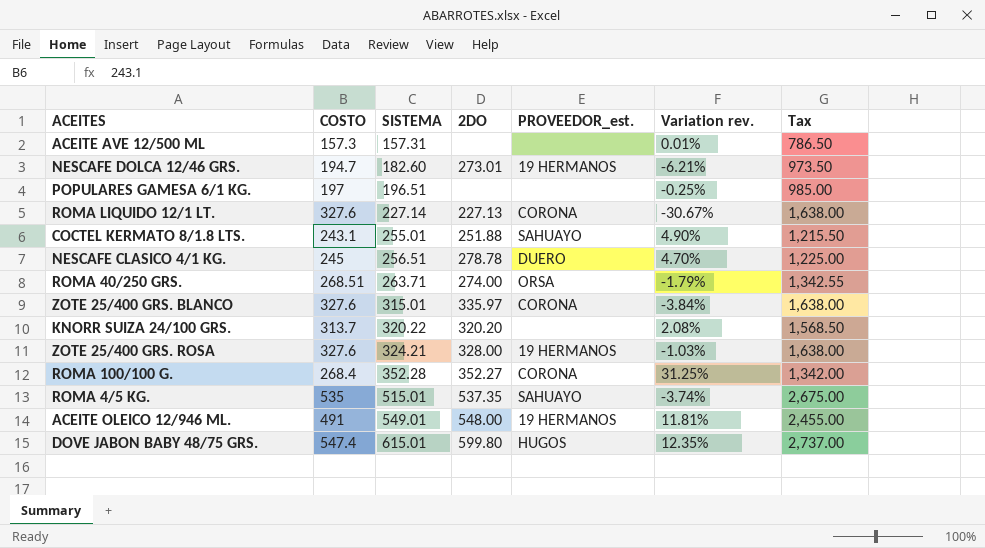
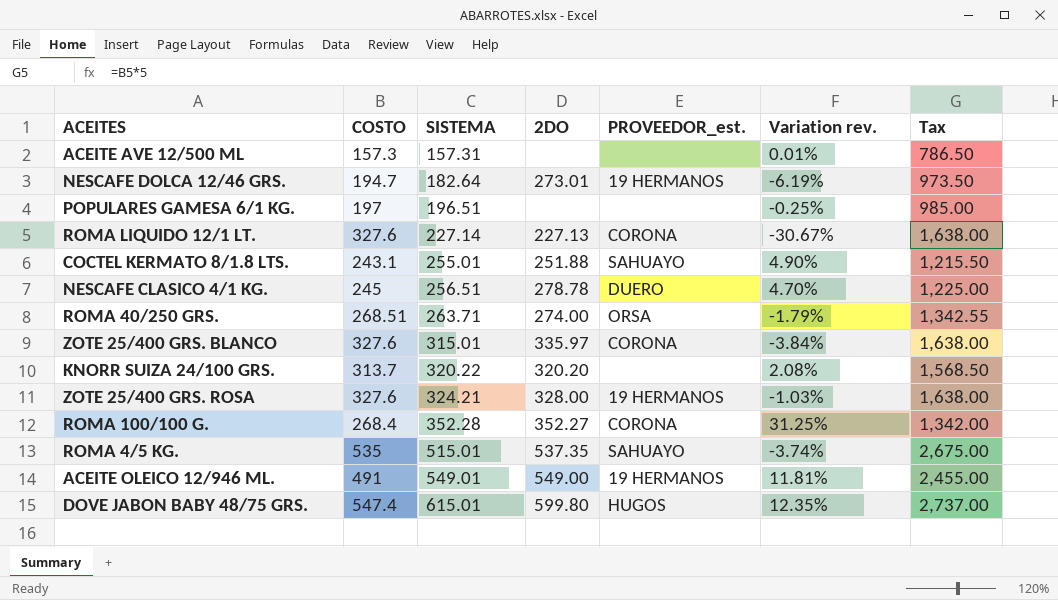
NESCAFE DOLCA 12/46 GRS. | SISTEMA: 182.60 -> 182.64
NESCAFE DOLCA 12/46 GRS. | Variation rev.: -6.21% -> -6.19%
ACEITE OLEICO 12/946 ML. | 2DO: 548.00 -> 549.00

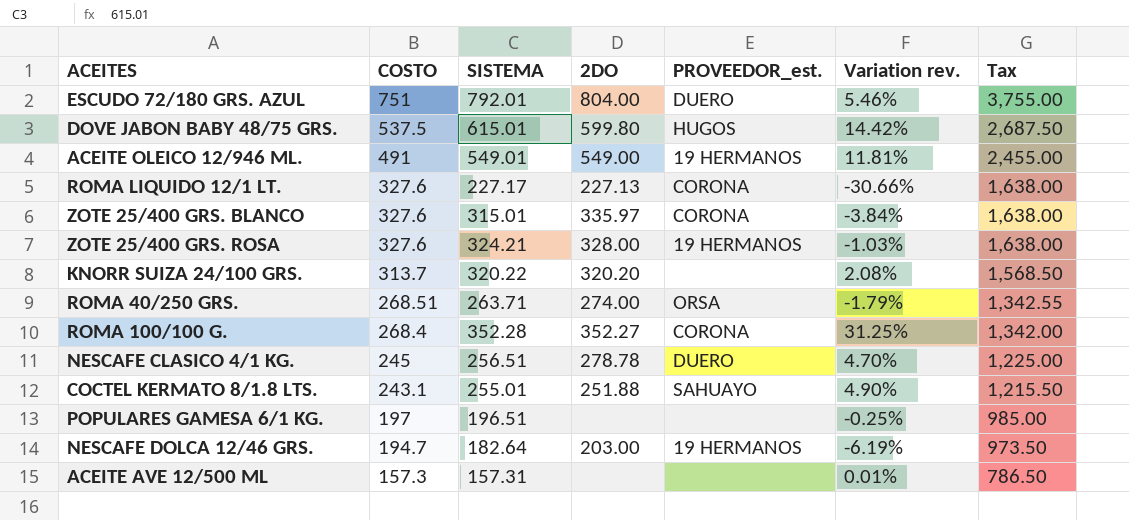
row order: SISTEMA ascending -> COSTO descending
row ROMA 4/5 KG.: 535 | 515.01 | 537.35 | SAHUAYO | -3.74% | 2,675.00 -> none
row ESCUDO 72/180 GRS. AZUL: none -> 751 | 792.01 | 804.00 | DUERO | 5.46% | 3,755.00
DOVE JABON BABY 48/75 GRS. | COSTO: 547.4 -> 537.5
DOVE JABON BABY 48/75 GRS. | Variation rev.: 12.35% -> 14.42%
DOVE JABON BABY 48/75 GRS. | Tax: 2,737.00 -> 2,687.50
ROMA LIQUIDO 12/1 LT. | SISTEMA: 227.14 -> 227.17
ROMA LIQUIDO 12/1 LT. | Variation rev.: -30.67% -> -30.66%
NESCAFE DOLCA 12/46 GRS. | 2DO: 273.01 -> 203.00

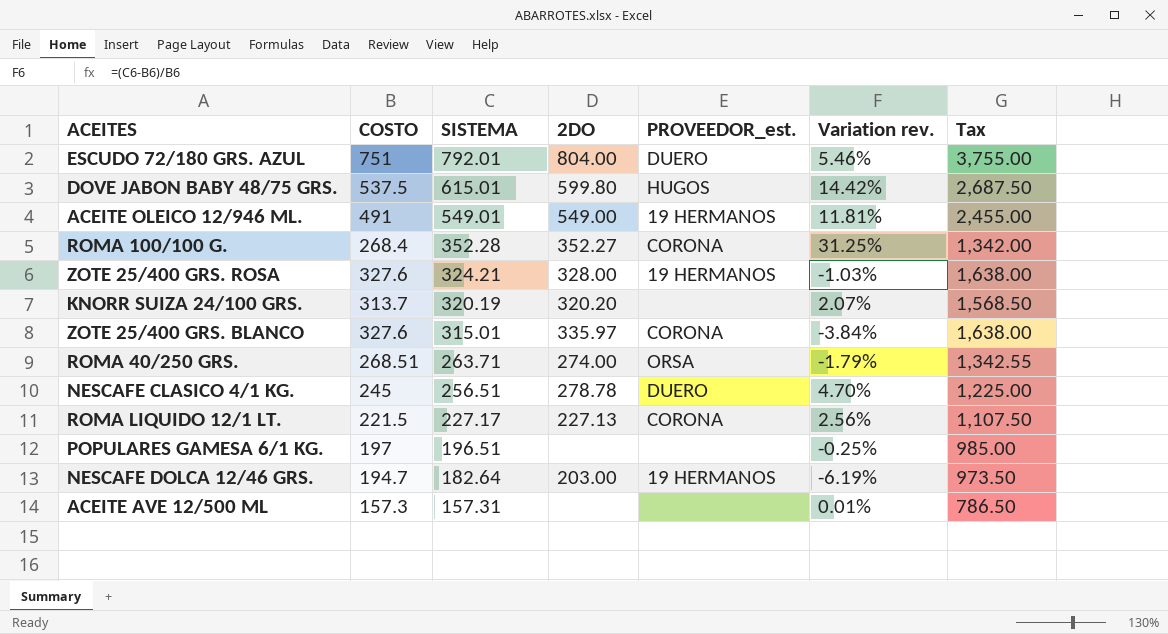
row order: COSTO descending -> SISTEMA descending
row COCTEL KERMATO 8/1.8 LTS.: 243.1 | 255.01 | 251.88 | SAHUAYO | 4.90% | 1,215.50 -> none
KNORR SUIZA 24/100 GRS. | SISTEMA: 320.22 -> 320.19
KNORR SUIZA 24/100 GRS. | Variation rev.: 2.08% -> 2.07%
ROMA LIQUIDO 12/1 LT. | COSTO: 327.6 -> 221.5
ROMA LIQUIDO 12/1 LT. | Variation rev.: -30.66% -> 2.56%
ROMA LIQUIDO 12/1 LT. | Tax: 1,638.00 -> 1,107.50

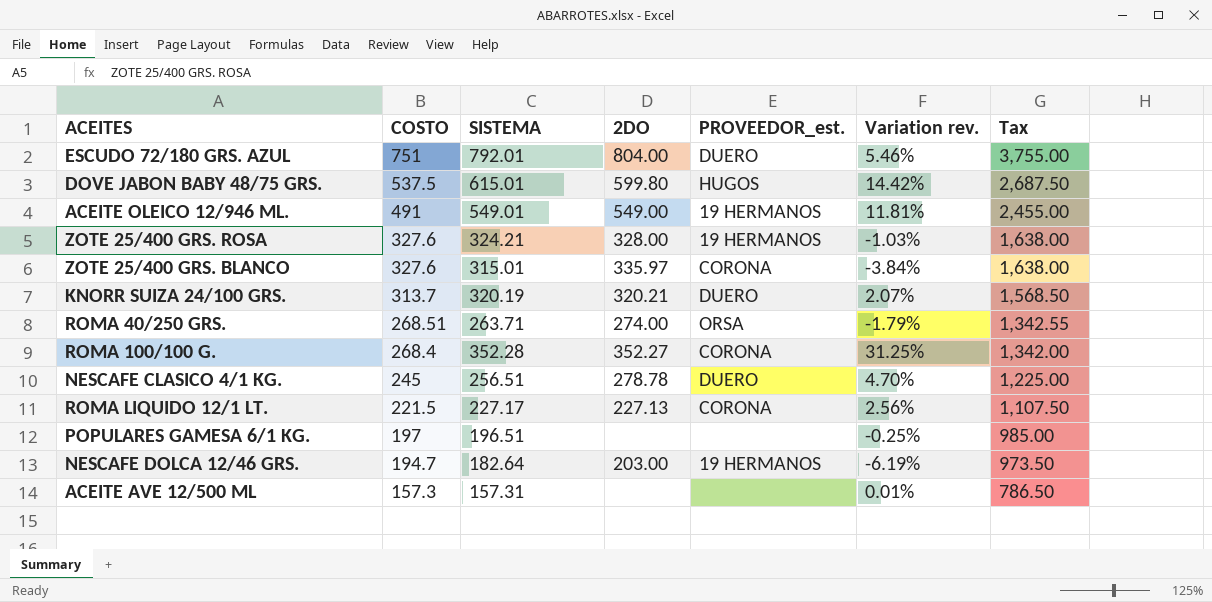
row order: SISTEMA descending -> COSTO descending
KNORR SUIZA 24/100 GRS. | 2DO: 320.20 -> 320.21
KNORR SUIZA 24/100 GRS. | PROVEEDOR_est.: none -> DUERO

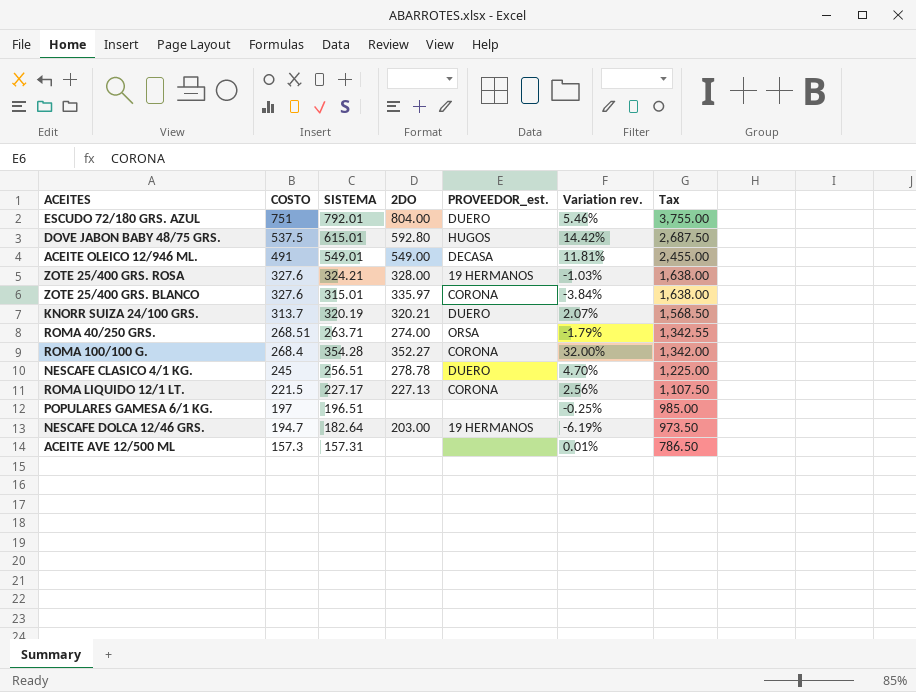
DOVE JABON BABY 48/75 GRS. | 2DO: 599.80 -> 592.80
ACEITE OLEICO 12/946 ML. | PROVEEDOR_est.: 19 HERMANOS -> DECASA
ROMA 100/100 G. | SISTEMA: 352.28 -> 354.28
ROMA 100/100 G. | Variation rev.: 31.25% -> 32.00%

